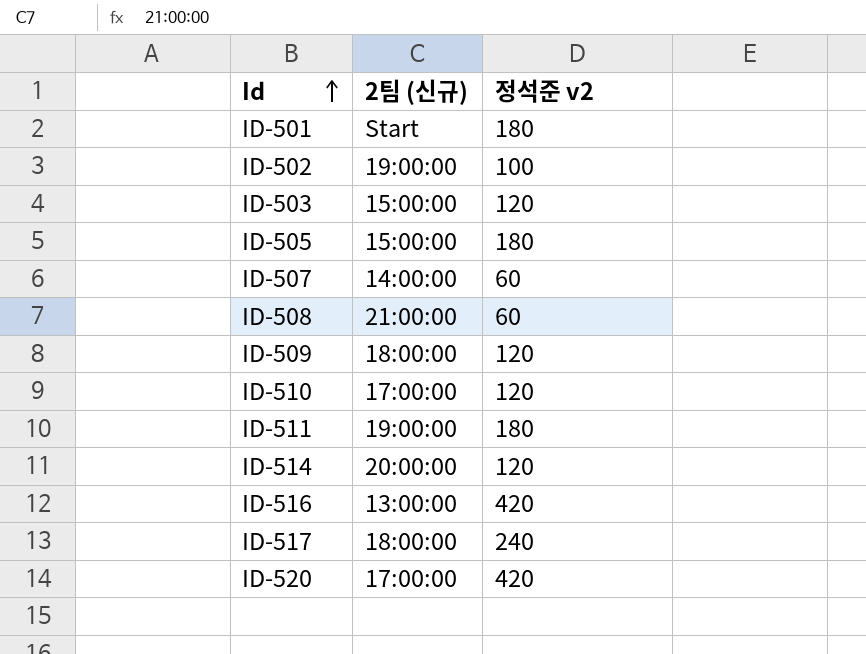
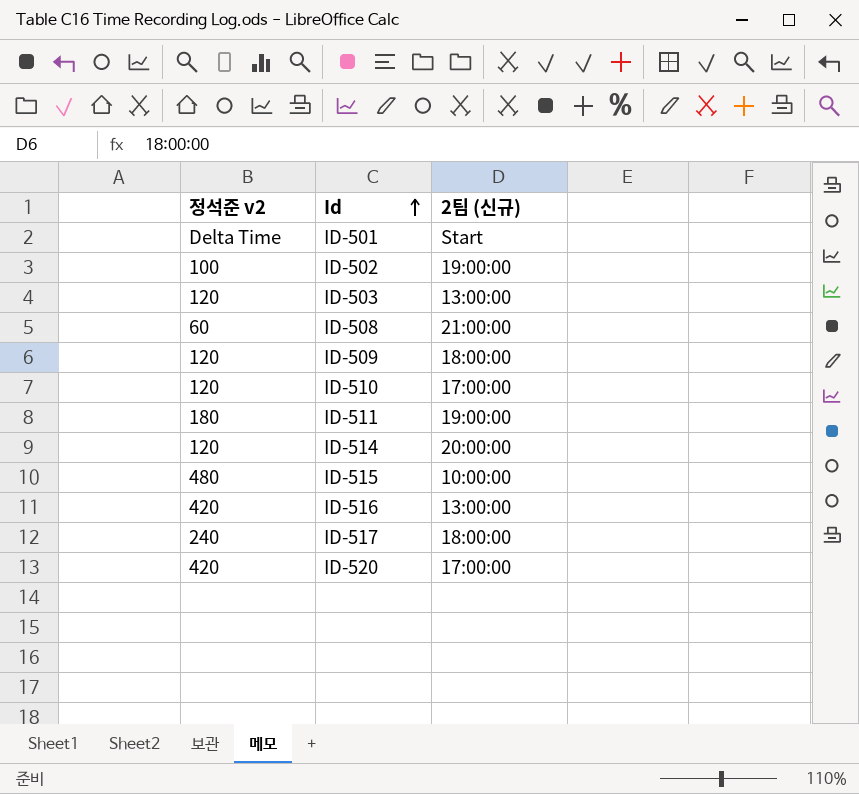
column 정석준 v2 | position: 3 -> 1
row ID-505: 15:00:00 | 180 -> none
row ID-507: 14:00:00 | 60 -> none
ID-501 | 정석준 v2: 180 -> Delta Time
ID-503 | 2팀 (신규): 15:00:00 -> 13:00:00
row ID-515: none -> 480 | 10:00:00

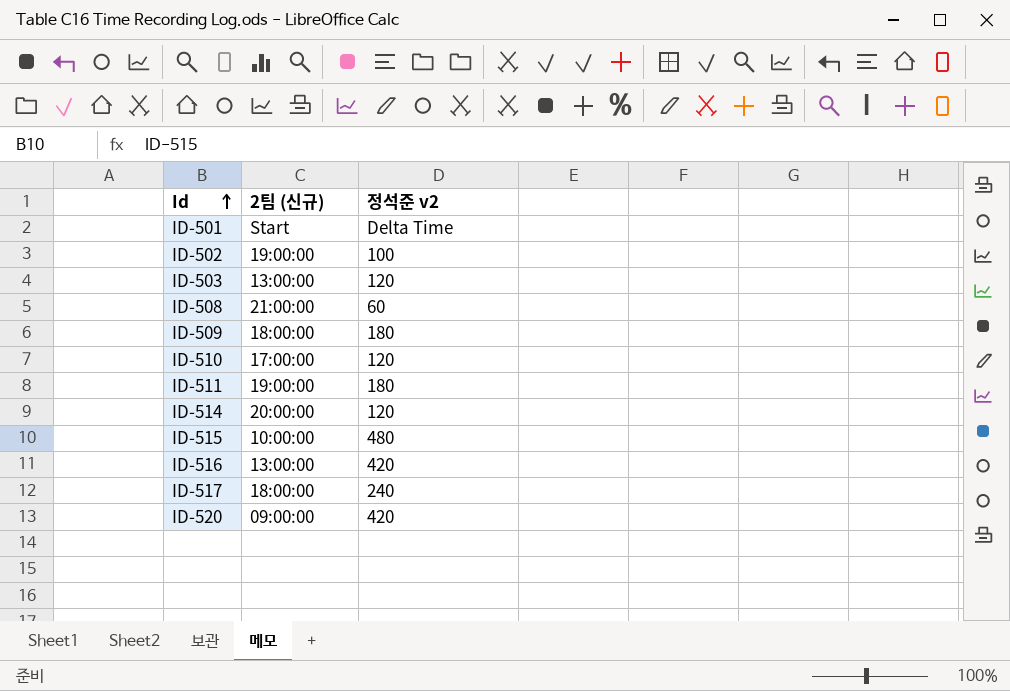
column 정석준 v2 | position: 1 -> 3
ID-509 | 정석준 v2: 120 -> 180
ID-520 | 2팀 (신규): 17:00:00 -> 09:00:00

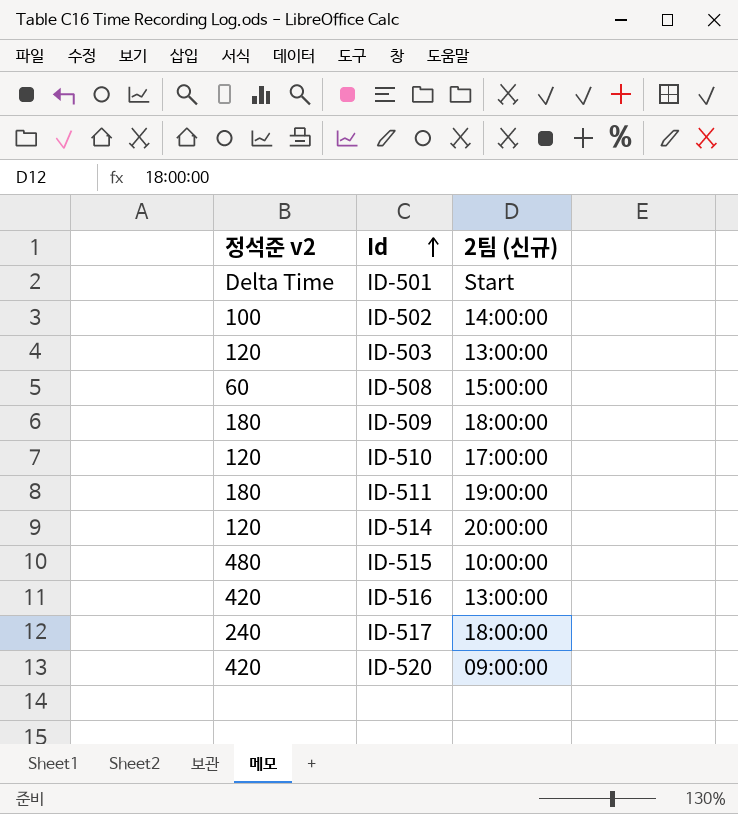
column 정석준 v2 | position: 3 -> 1
ID-502 | 2팀 (신규): 19:00:00 -> 14:00:00
ID-508 | 2팀 (신규): 21:00:00 -> 15:00:00

